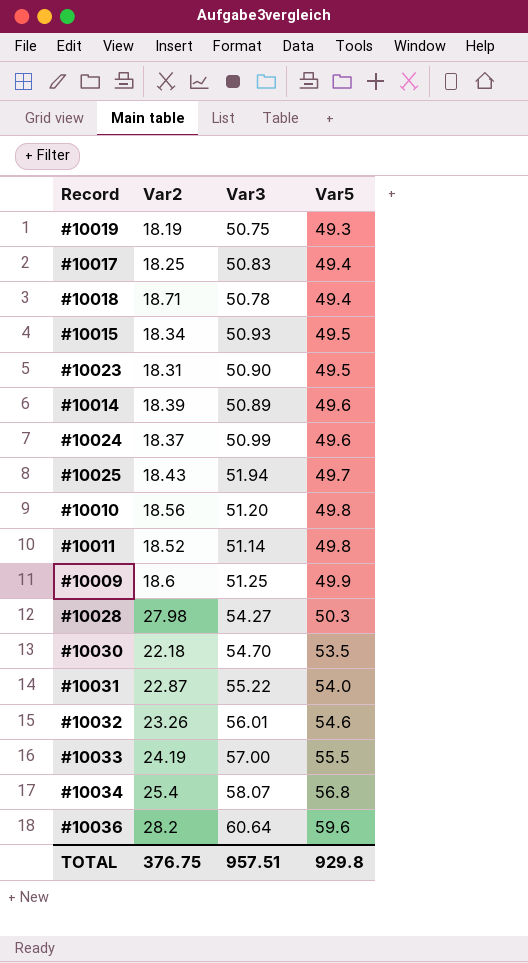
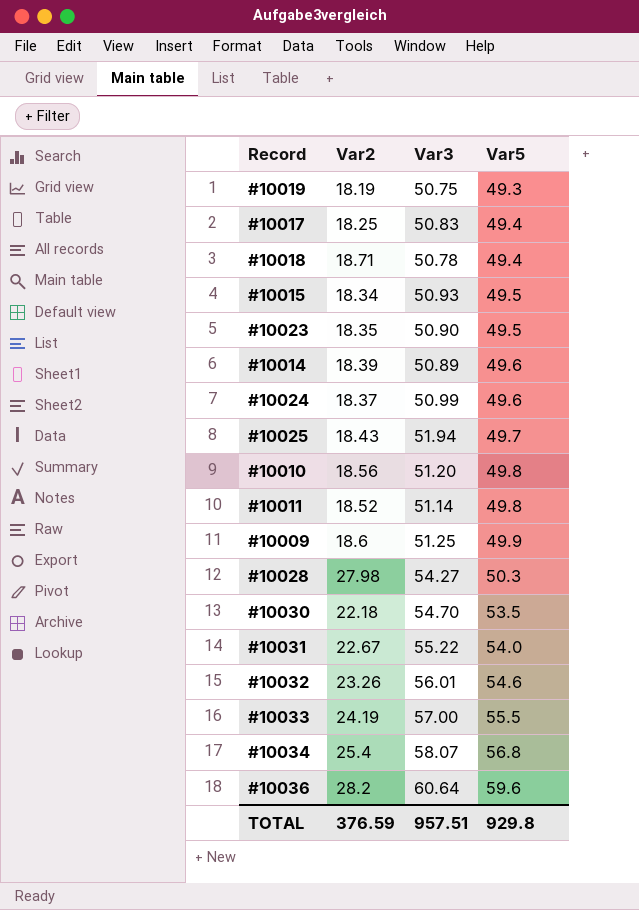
#10023 | Var2: 18.31 -> 18.35
#10031 | Var2: 22.87 -> 22.67
TOTAL | Var2: 376.75 -> 376.59

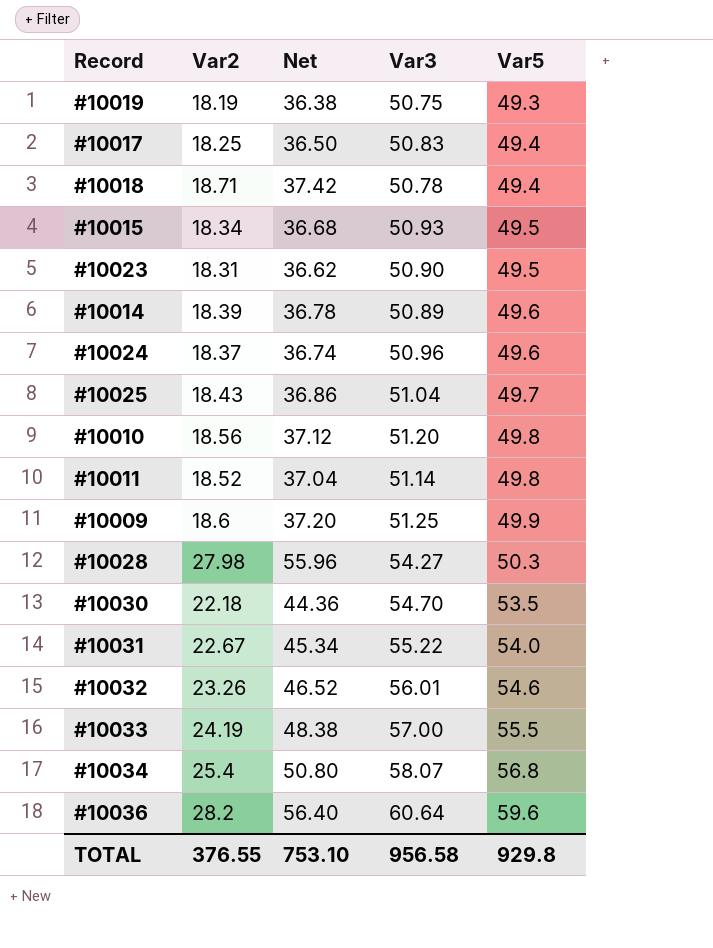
column Net | formula: none -> [Var2] * 2
#10023 | Var2: 18.35 -> 18.31
#10024 | Var3: 50.99 -> 50.96
#10025 | Var3: 51.94 -> 51.04
TOTAL | Var2: 376.59 -> 376.55
TOTAL | Var3: 957.51 -> 956.58

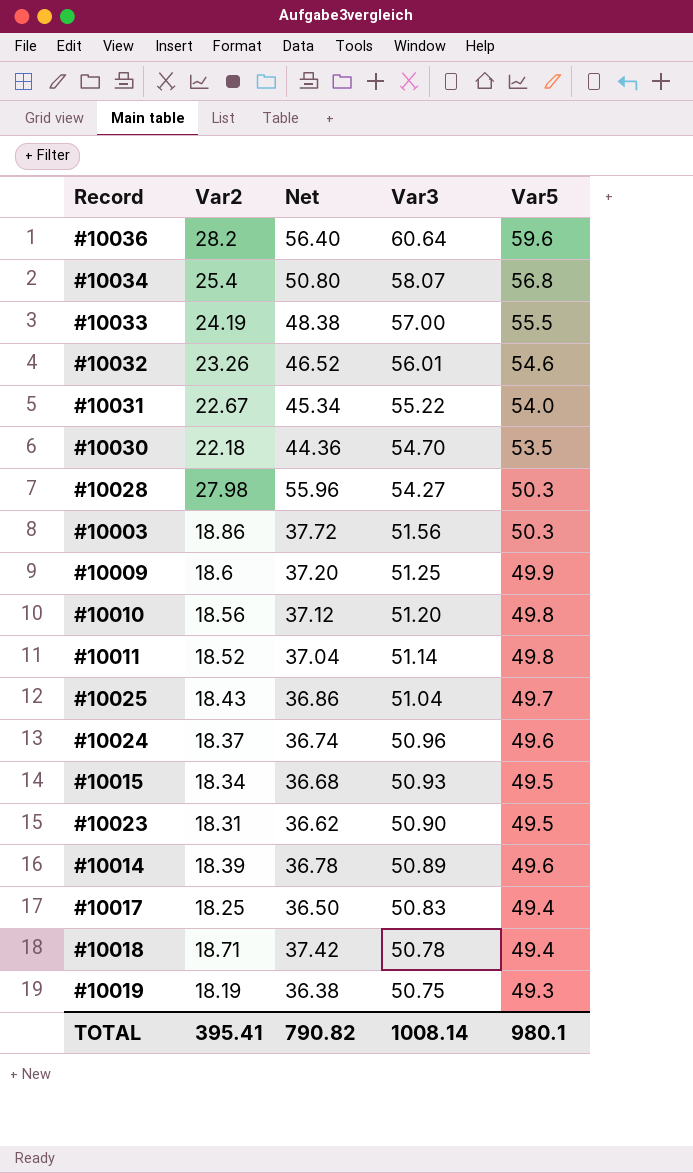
row order: Var5 ascending -> Var3 descending
row #10003: none -> 18.86 | 37.72 | 51.56 | 50.3
TOTAL | Var2: 376.55 -> 395.41
TOTAL | Net: 753.10 -> 790.82
TOTAL | Var3: 956.58 -> 1008.14
TOTAL | Var5: 929.8 -> 980.1

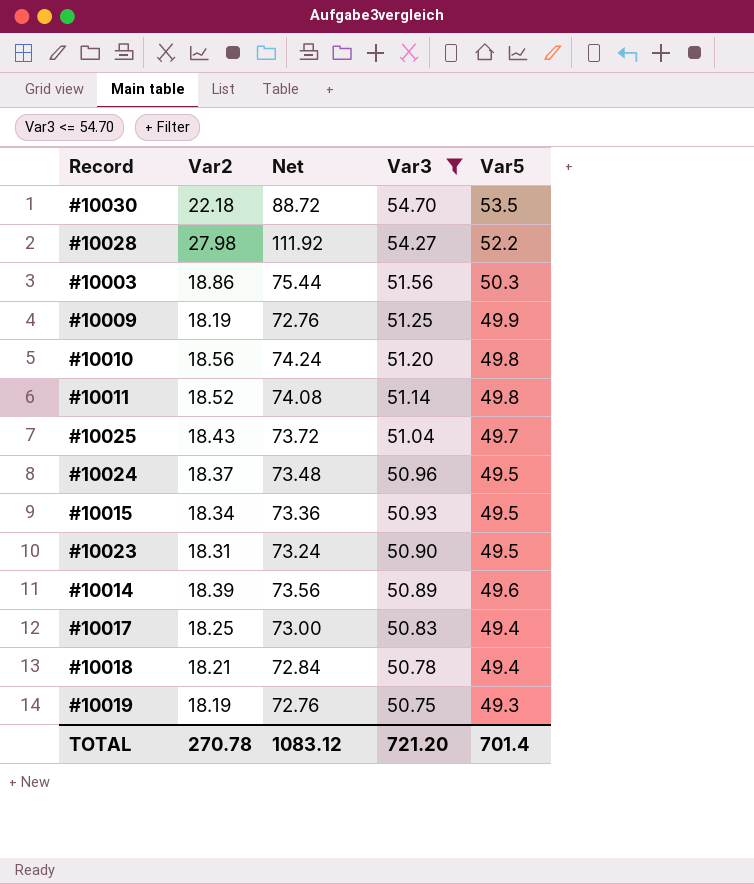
filter: none -> Var3 <= 54.70
column Net | formula: [Var2] * 2 -> [Var2] * 4
#10028 | Var5: 50.3 -> 52.2
#10009 | Var2: 18.6 -> 18.19
#10024 | Var5: 49.6 -> 49.5
#10018 | Var2: 18.71 -> 18.21
TOTAL | Var2: 395.41 -> 270.78
TOTAL | Net: 790.82 -> 1083.12
TOTAL | Var3: 1008.14 -> 721.20
TOTAL | Var5: 980.1 -> 701.4

